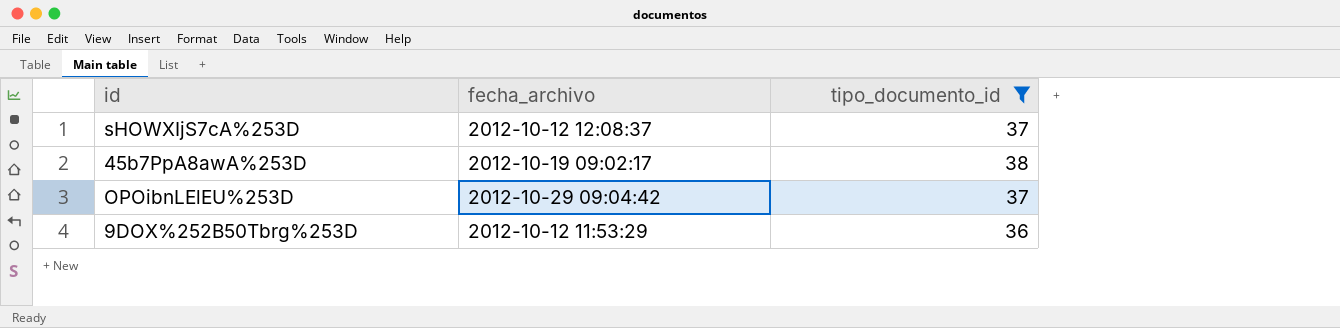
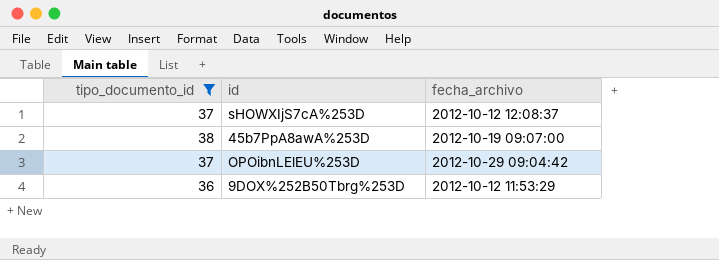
column tipo_documento_id | position: 3 -> 1
45b7PpA8awA%253D | fecha_archivo: 2012-10-19 09:02:17 -> 2012-10-19 09:07:00

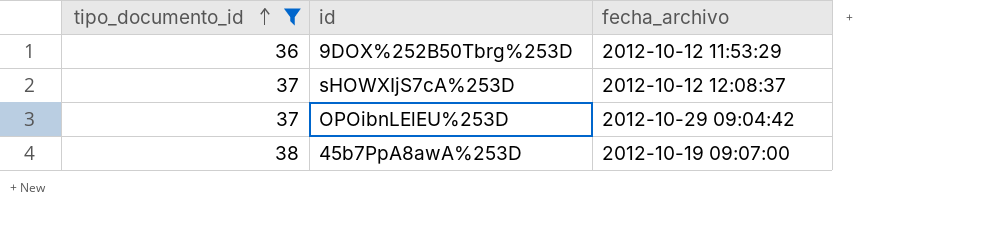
row order: none -> tipo_documento_id ascending

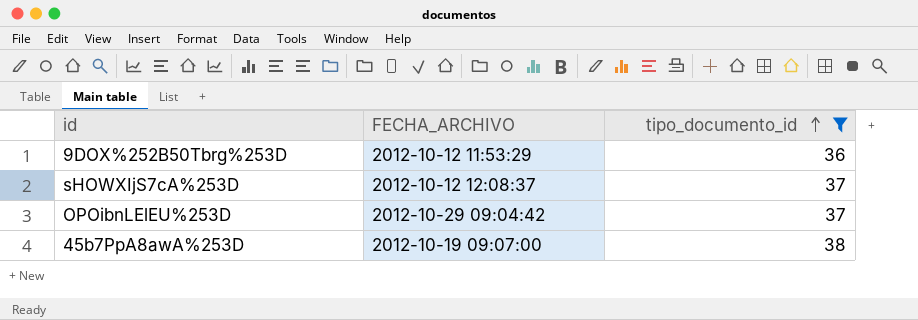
column name: fecha_archivo -> FECHA_ARCHIVO
column tipo_documento_id | position: 1 -> 3

